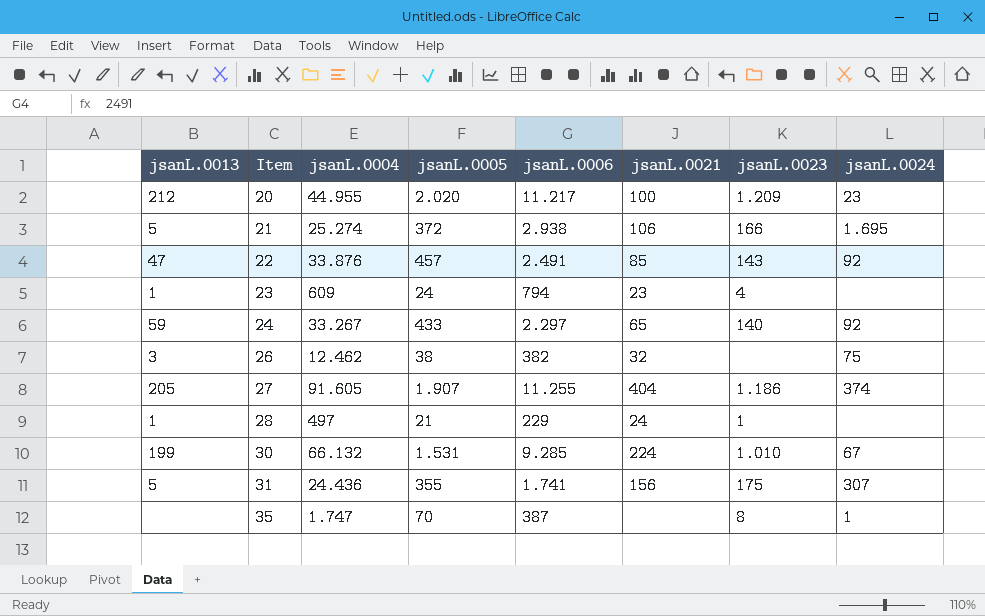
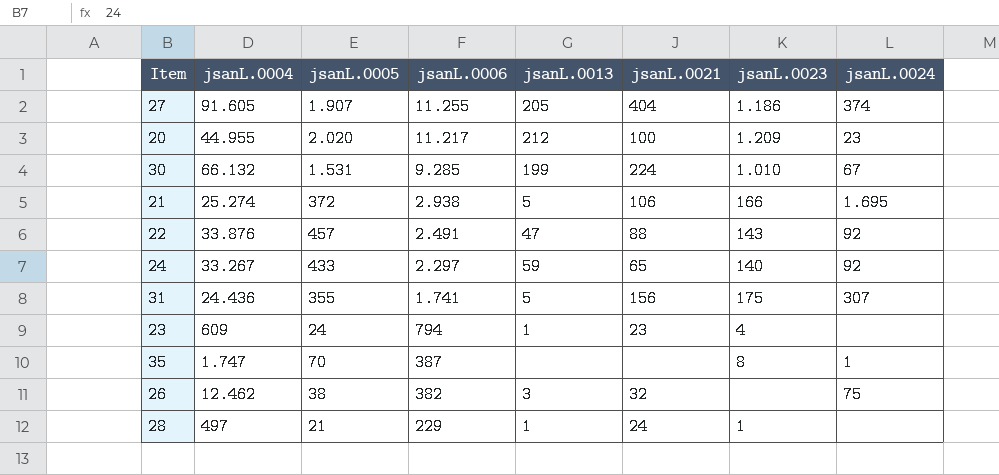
row order: Item ascending -> jsanL.0006 descending
column jsanL.0013 | position: 1 -> 5
22 | jsanL.0021: 85 -> 88

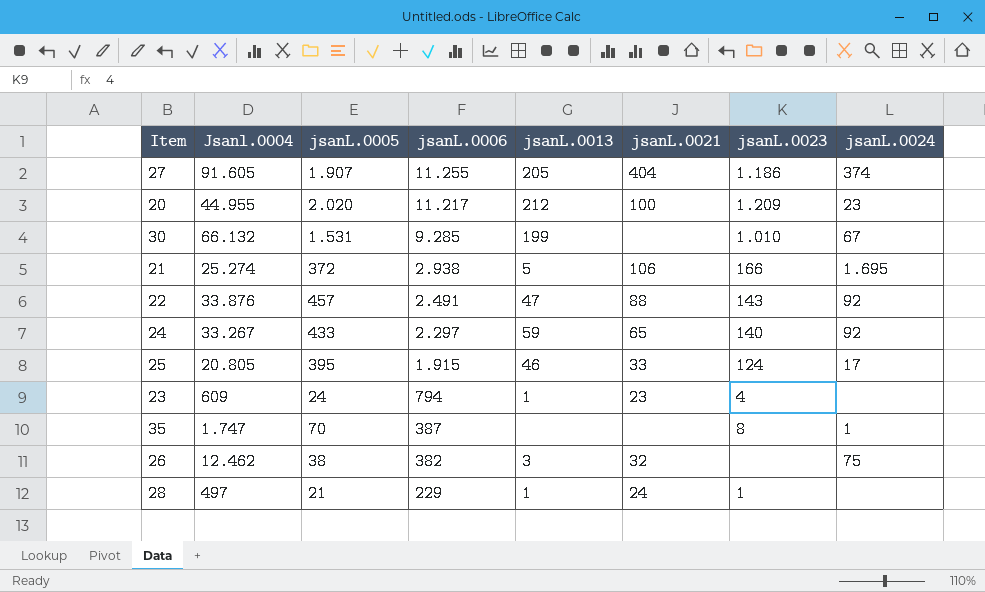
column name: jsanL.0004 -> Jsanl.0004
row 31: 24.436 | 355 | 1.741 | 5 | 156 | 175 | 307 -> none
30 | jsanL.0021: 224 -> none
row 25: none -> 20.805 | 395 | 1.915 | 46 | 33 | 124 | 17

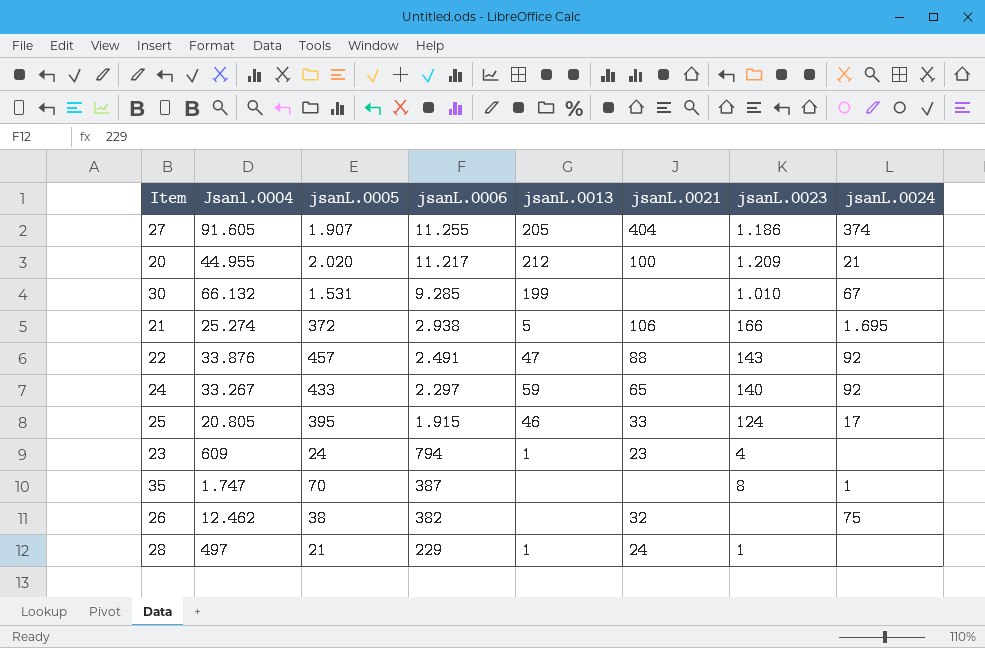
20 | jsanL.0024: 23 -> 21
26 | jsanL.0013: 3 -> none

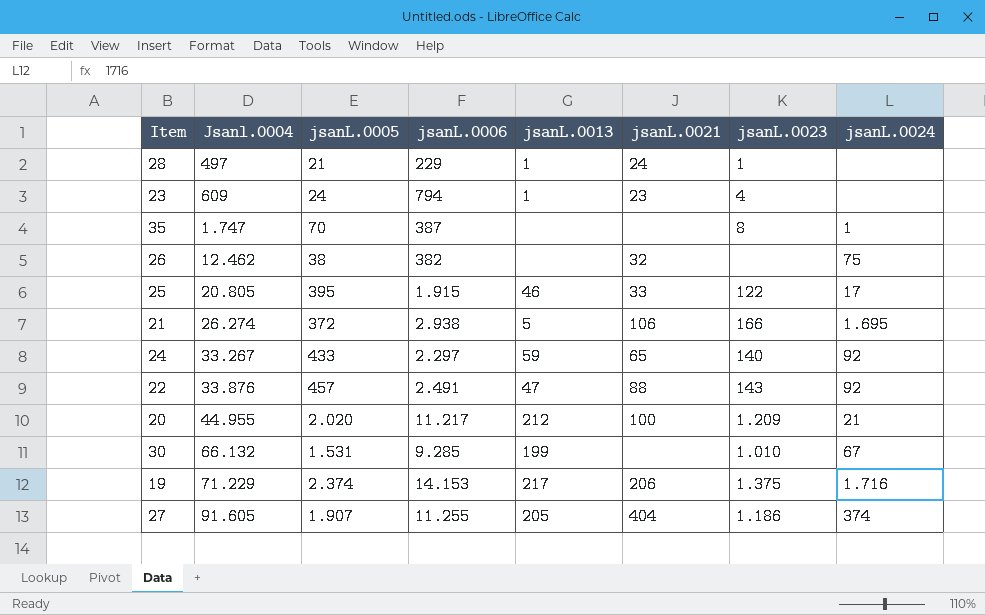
row order: jsanL.0006 descending -> Jsanl.0004 ascending
25 | jsanL.0023: 124 -> 122
21 | Jsanl.0004: 25.274 -> 26.274
row 19: none -> 71.229 | 2.374 | 14.153 | 217 | 206 | 1.375 | 1.716

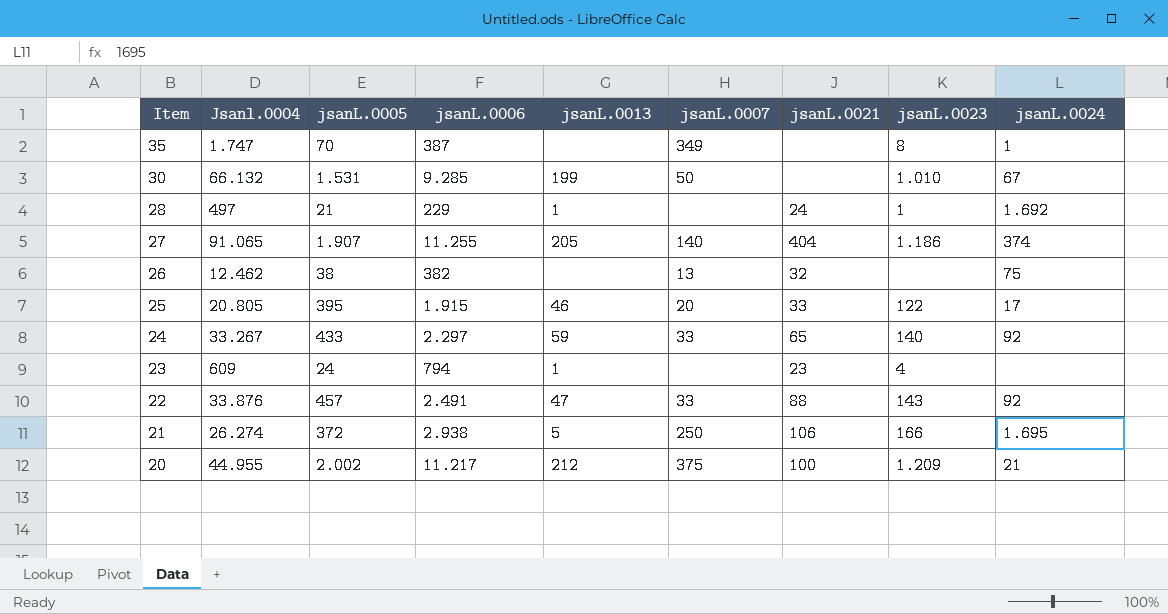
row order: Jsanl.0004 ascending -> Item descending
column jsanL.0007 | position: none -> 6
row 19: 71.229 | 2.374 | 14.153 | 217 | 206 | 1.375 | 1.716 -> none
28 | jsanL.0024: none -> 1.692
27 | Jsanl.0004: 91.605 -> 91.065
20 | jsanL.0005: 2.020 -> 2.002

